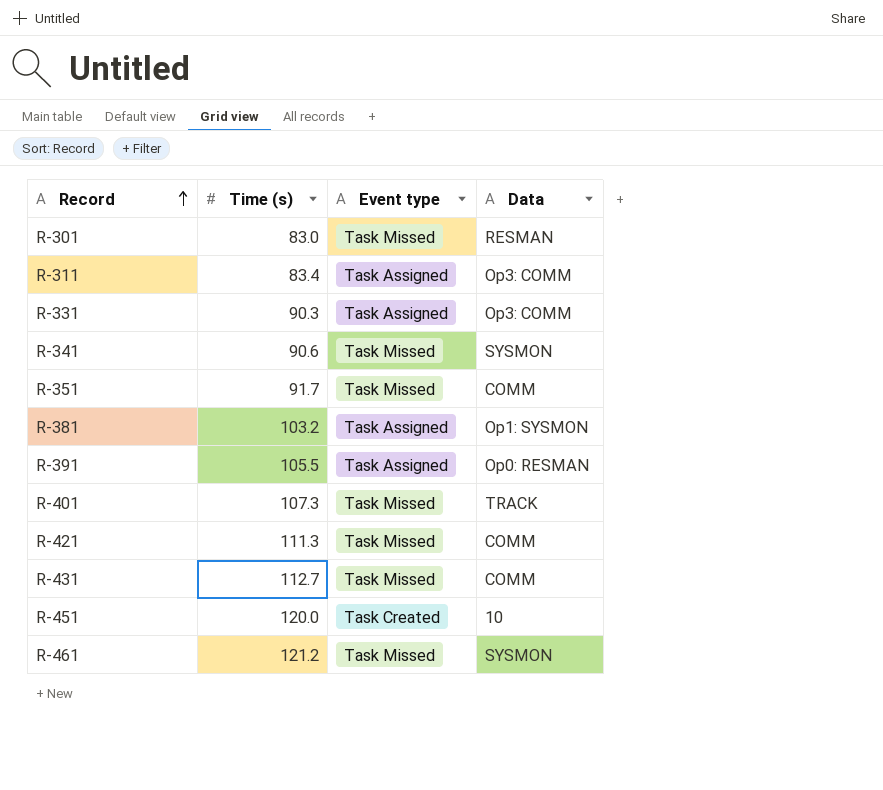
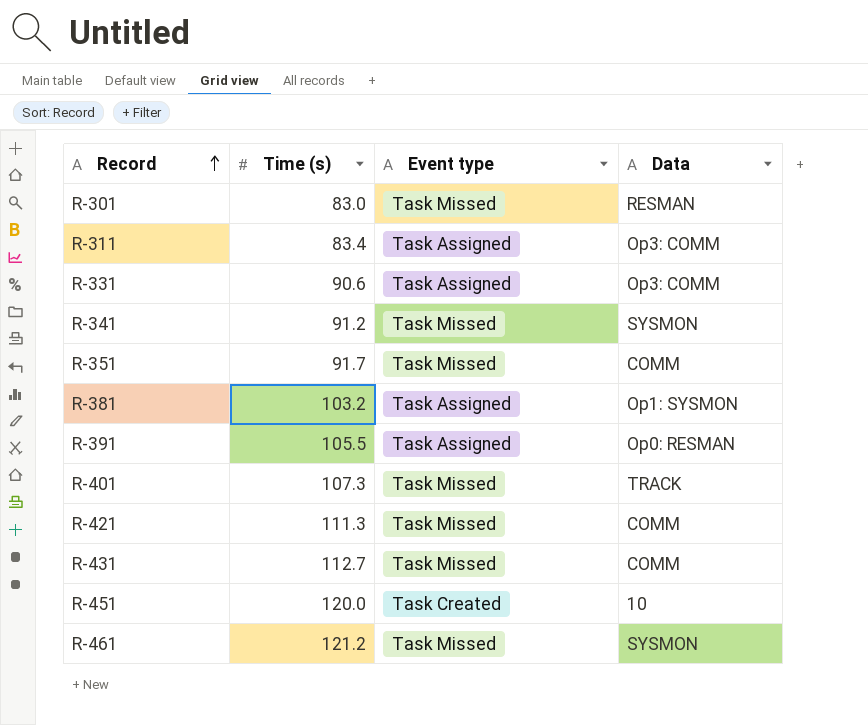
R-331 | Time (s): 90.3 -> 90.6
R-341 | Time (s): 90.6 -> 91.2

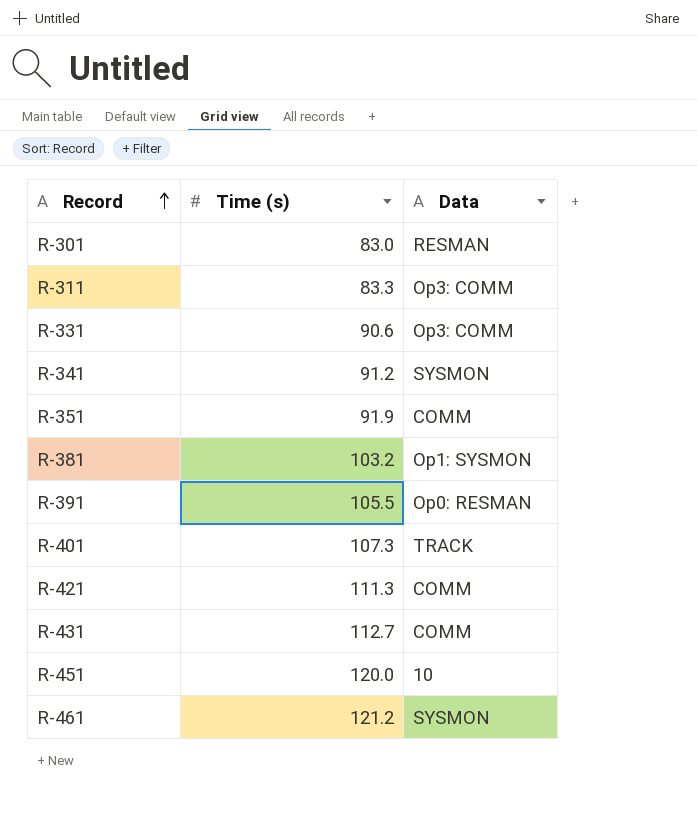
column Event type | position: 3 -> none
R-311 | Time (s): 83.4 -> 83.3
R-351 | Time (s): 91.7 -> 91.9

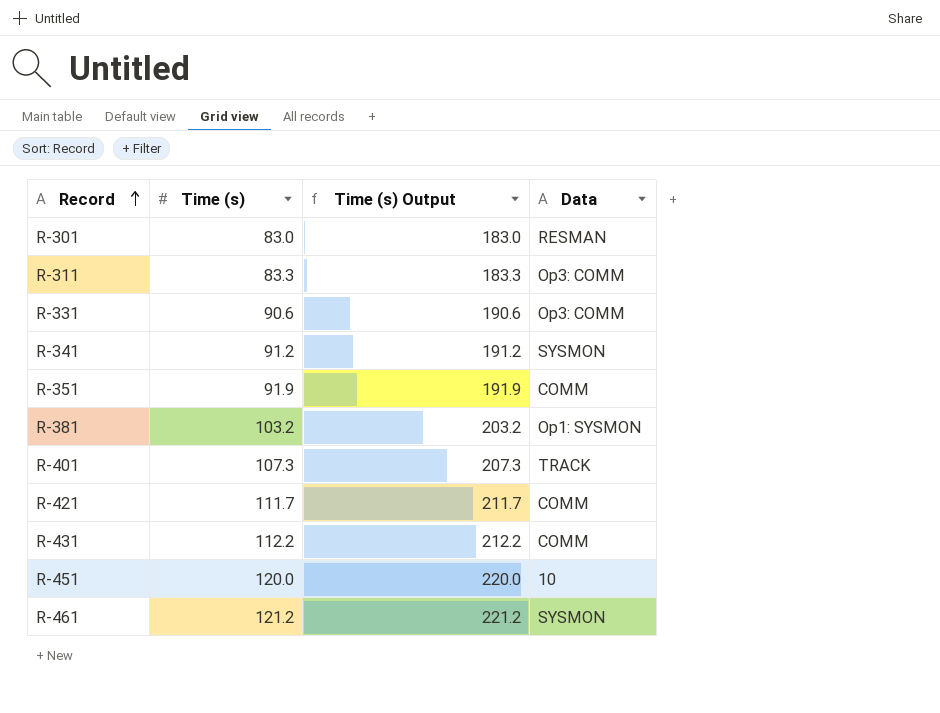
column Time (s) Output | formula: none -> [Time (s)] + 100
row R-391: 105.5 | Op0: RESMAN -> none
R-421 | Time (s): 111.3 -> 111.7
R-431 | Time (s): 112.7 -> 112.2

